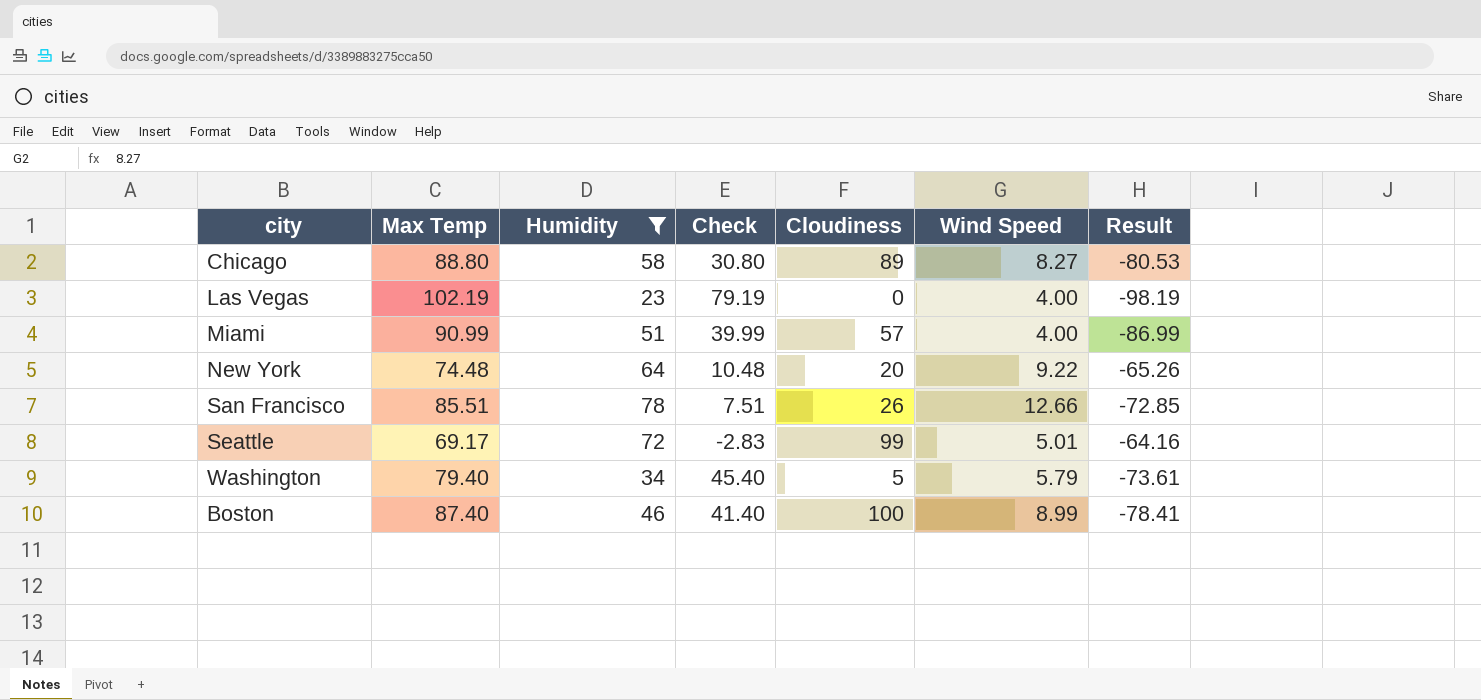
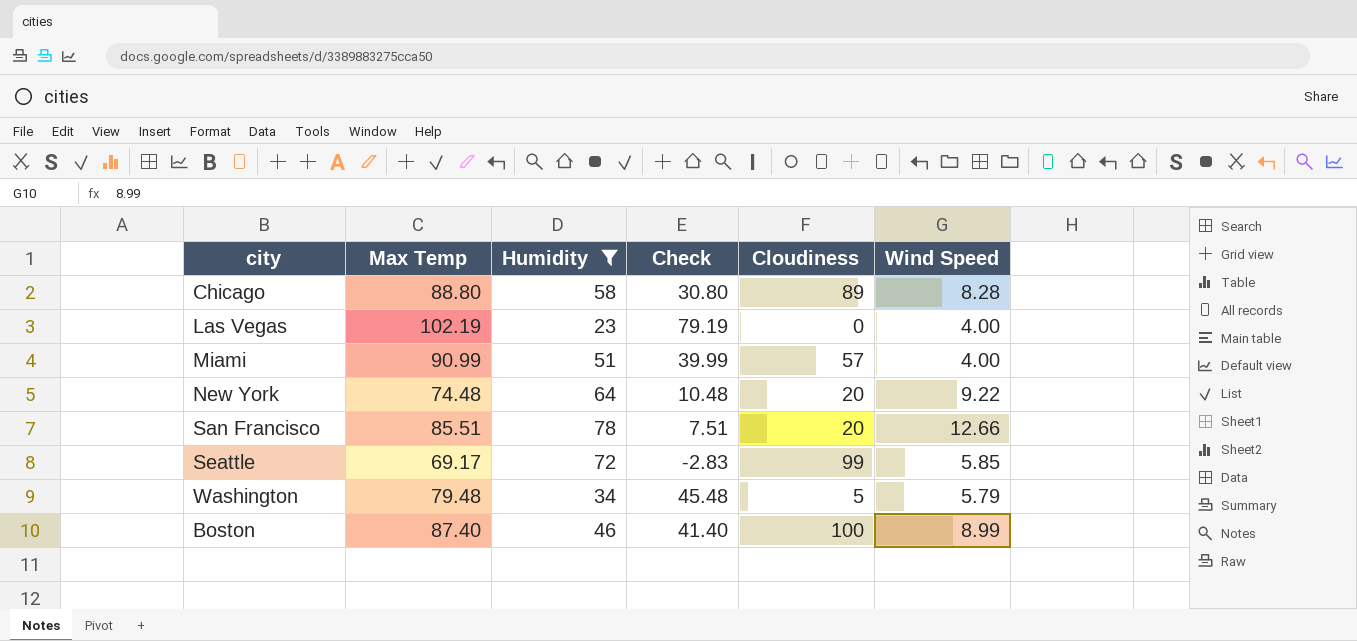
column Result | formula: [Wind Speed] - [Max Temp] -> none
Chicago | Wind Speed: 8.27 -> 8.28
San Francisco | Cloudiness: 26 -> 20
Seattle | Wind Speed: 5.01 -> 5.85
Washington | Max Temp: 79.40 -> 79.48
Washington | Check: 45.40 -> 45.48

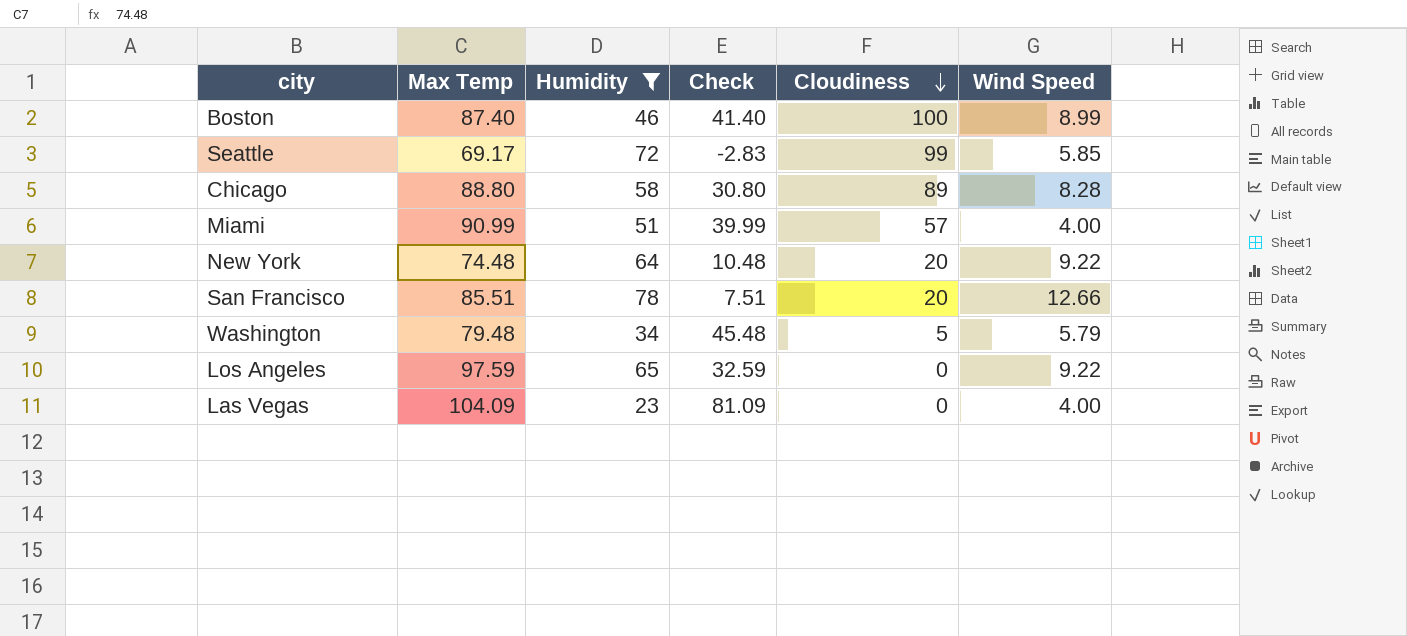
row order: none -> Cloudiness descending
row Los Angeles: none -> 97.59 | 65 | 32.59 | 0 | 9.22
Las Vegas | Max Temp: 102.19 -> 104.09
Las Vegas | Check: 79.19 -> 81.09

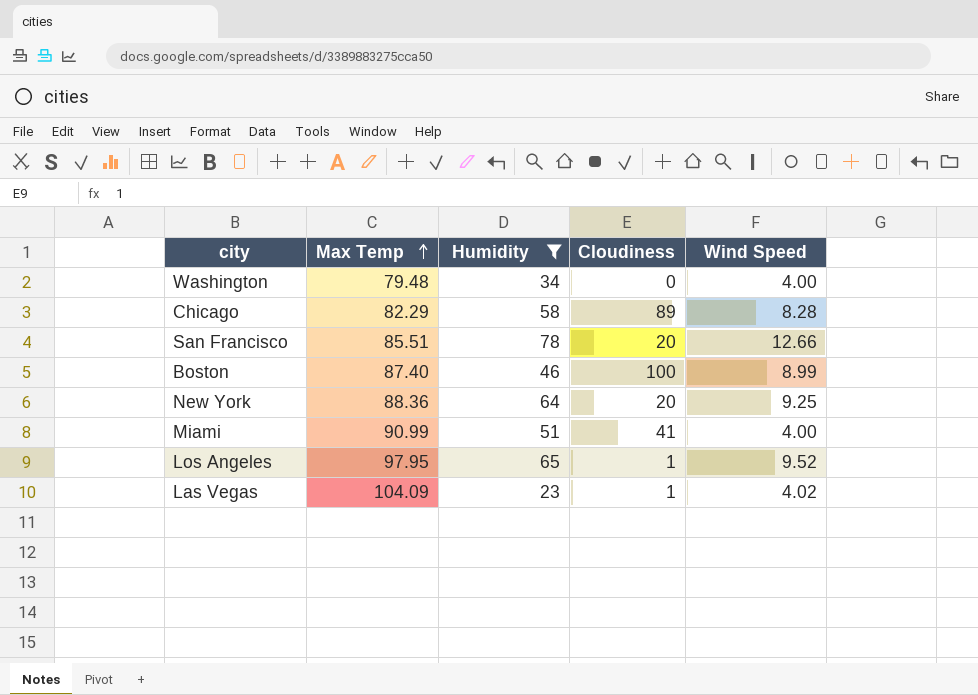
row order: Cloudiness descending -> Max Temp ascending
column Check | formula: [Max Temp] - [Humidity] -> none
row Seattle: 69.17 | 72 | -2.83 | 99 | 5.85 -> none
Washington | Cloudiness: 5 -> 0
Washington | Wind Speed: 5.79 -> 4.00
Chicago | Max Temp: 88.80 -> 82.29
New York | Max Temp: 74.48 -> 88.36
New York | Wind Speed: 9.22 -> 9.25
Miami | Cloudiness: 57 -> 41
Los Angeles | Max Temp: 97.59 -> 97.95
Los Angeles | Cloudiness: 0 -> 1
Los Angeles | Wind Speed: 9.22 -> 9.52
Las Vegas | Cloudiness: 0 -> 1
Las Vegas | Wind Speed: 4.00 -> 4.02

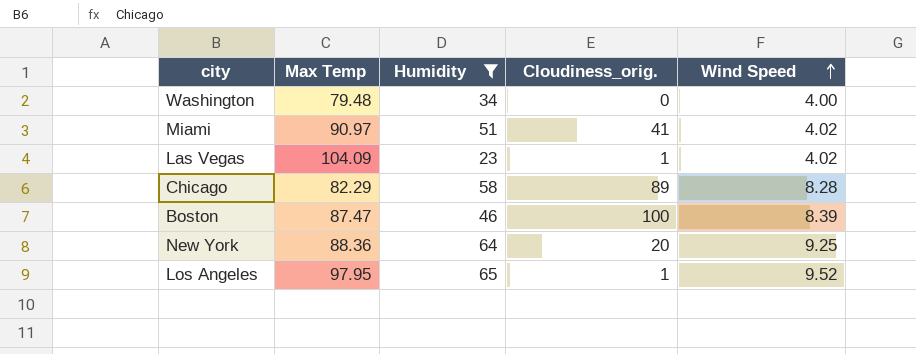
row order: Max Temp ascending -> Wind Speed ascending
column name: Cloudiness -> Cloudiness_orig.
row San Francisco: 85.51 | 78 | 20 | 12.66 -> none
Miami | Max Temp: 90.99 -> 90.97
Miami | Wind Speed: 4.00 -> 4.02
Boston | Max Temp: 87.40 -> 87.47
Boston | Wind Speed: 8.99 -> 8.39

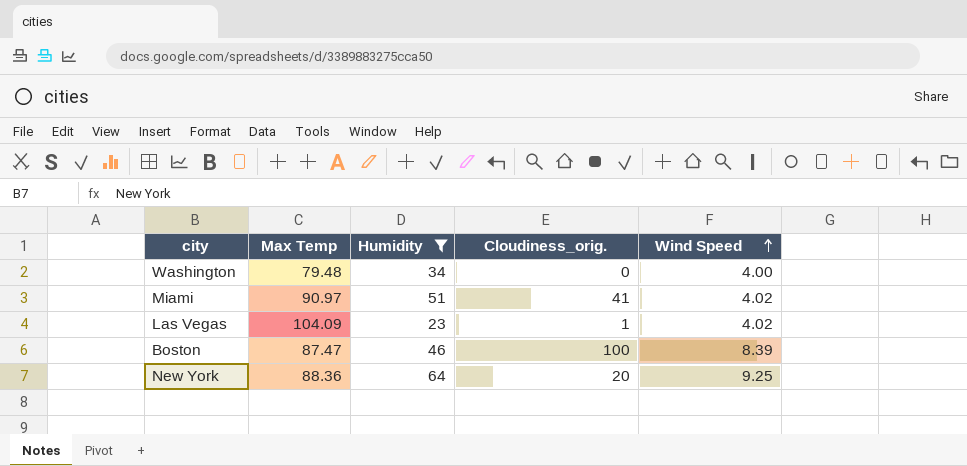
row Chicago: 82.29 | 58 | 89 | 8.28 -> none
row Los Angeles: 97.95 | 65 | 1 | 9.52 -> none

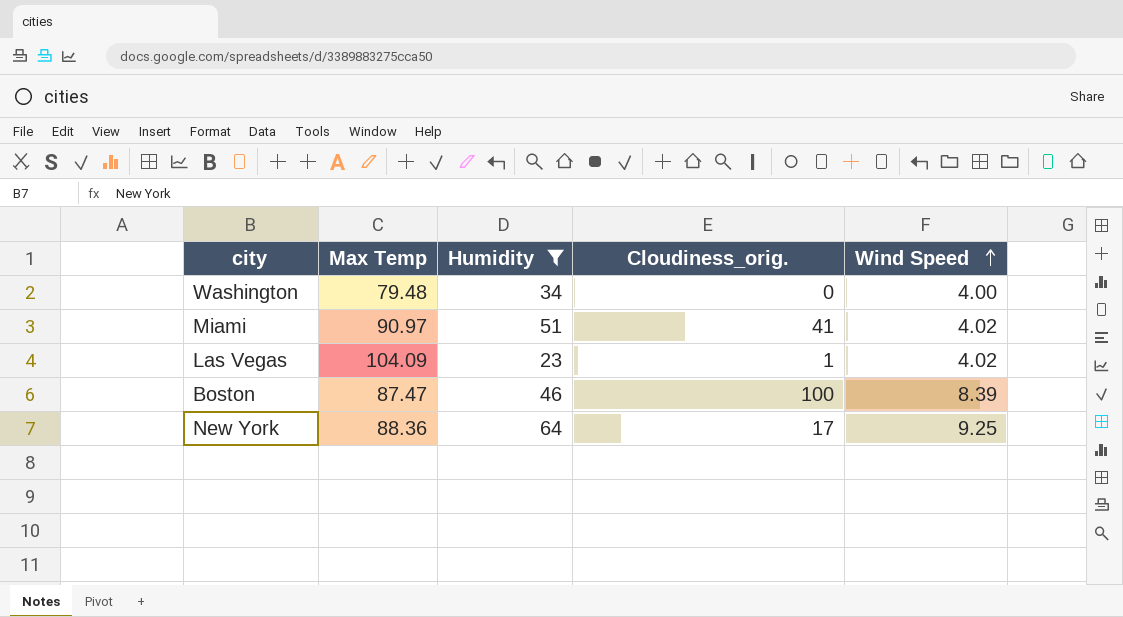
New York | Cloudiness_orig.: 20 -> 17

